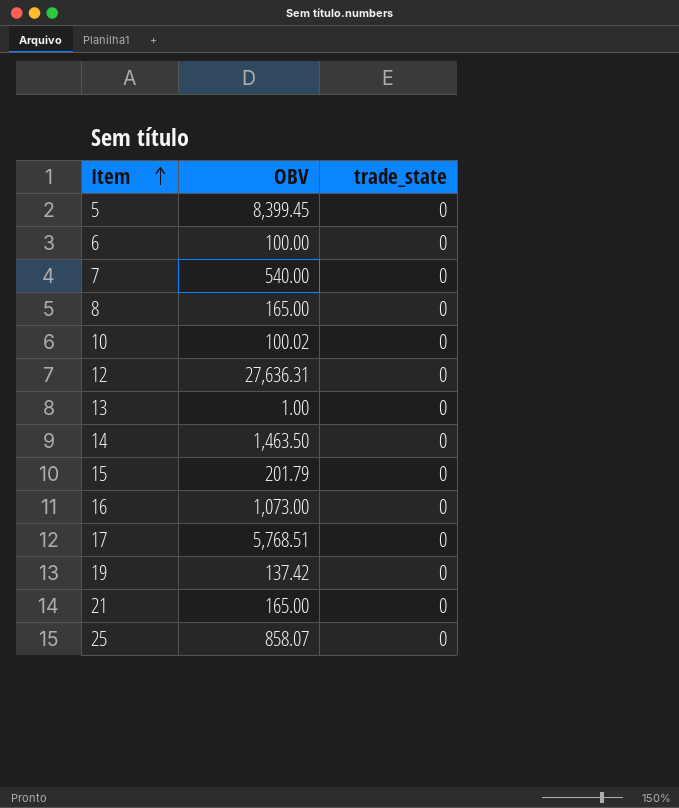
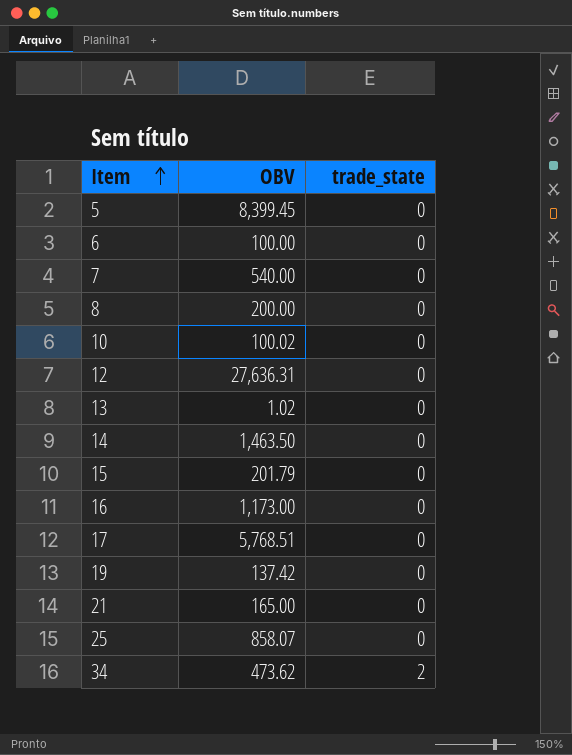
8 | OBV: 165.00 -> 200.00
13 | OBV: 1.00 -> 1.02
16 | OBV: 1,073.00 -> 1,173.00
row 34: none -> 473.62 | 2

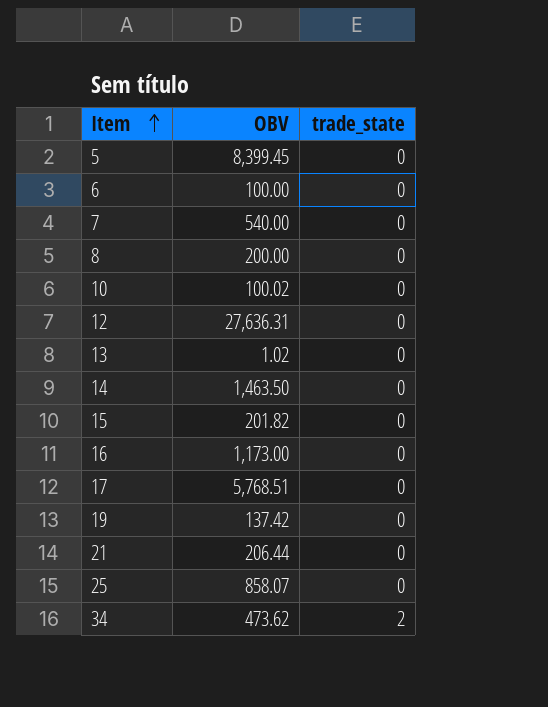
15 | OBV: 201.79 -> 201.82
21 | OBV: 165.00 -> 206.44

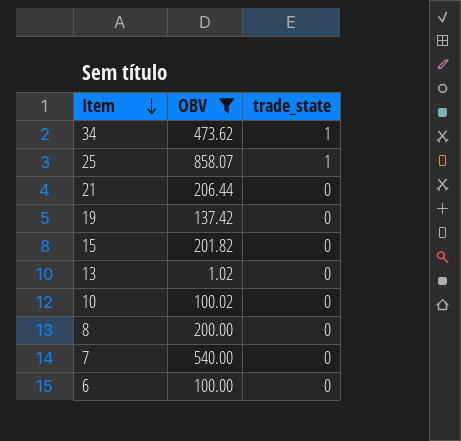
filter: none -> OBV <= 858.07
row order: Item ascending -> Item descending
34 | trade_state: 2 -> 1
25 | trade_state: 0 -> 1

